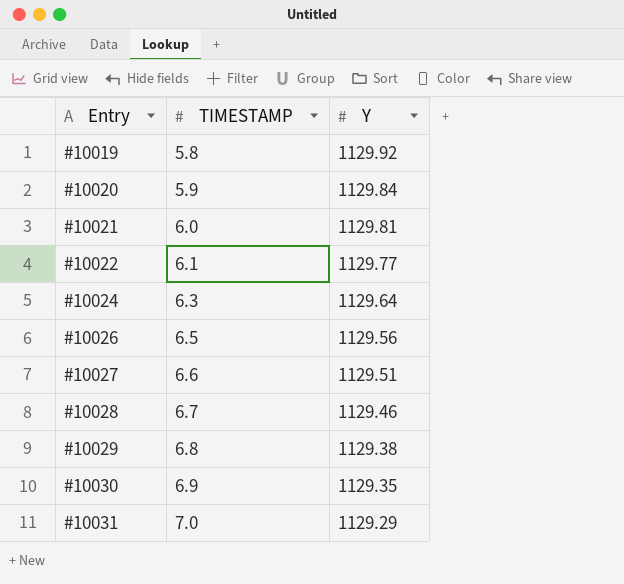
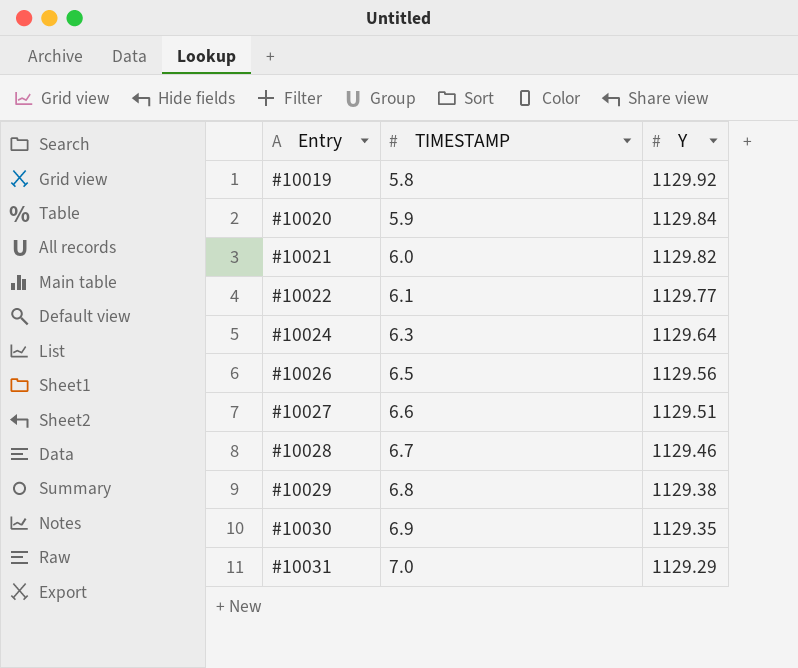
#10021 | Y: 1129.81 -> 1129.82

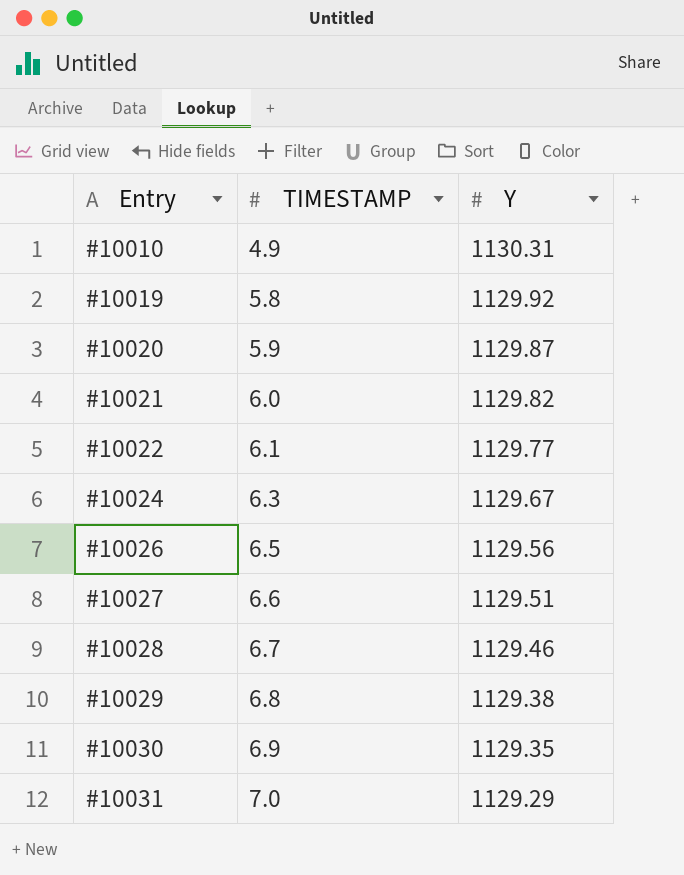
row #10010: none -> 4.9 | 1130.31
#10020 | Y: 1129.84 -> 1129.87
#10024 | Y: 1129.64 -> 1129.67

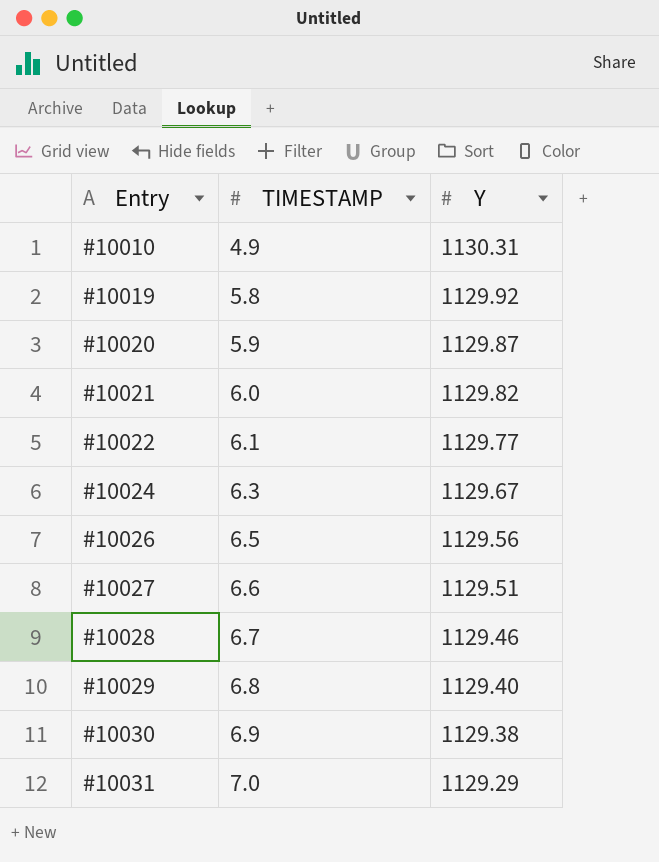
#10029 | Y: 1129.38 -> 1129.40
#10030 | Y: 1129.35 -> 1129.38

